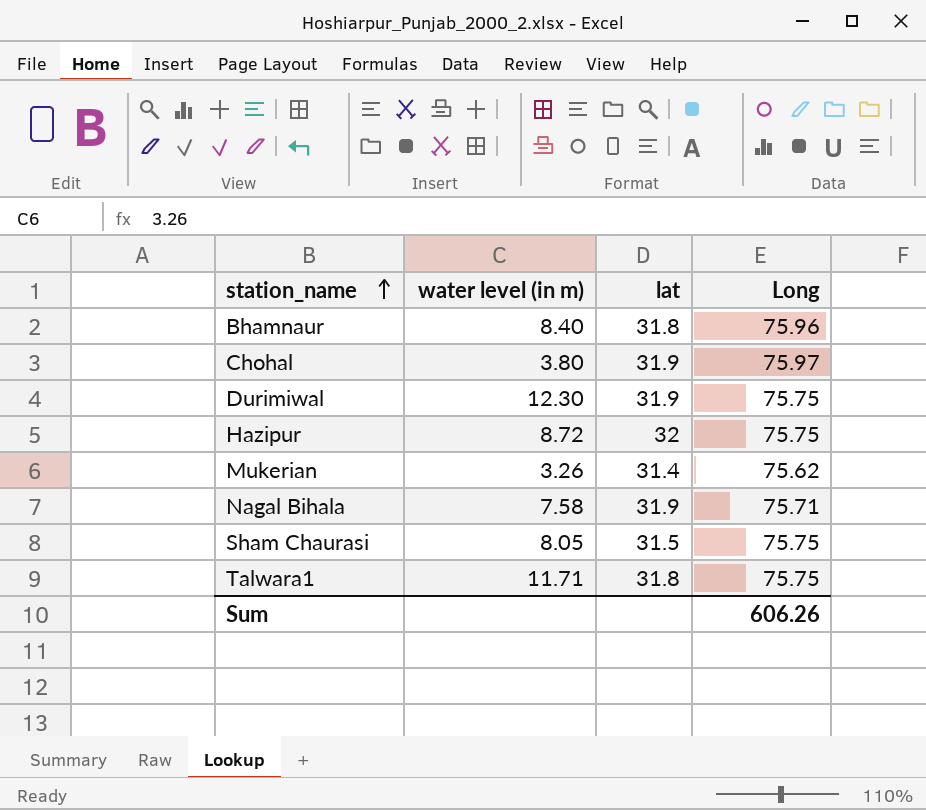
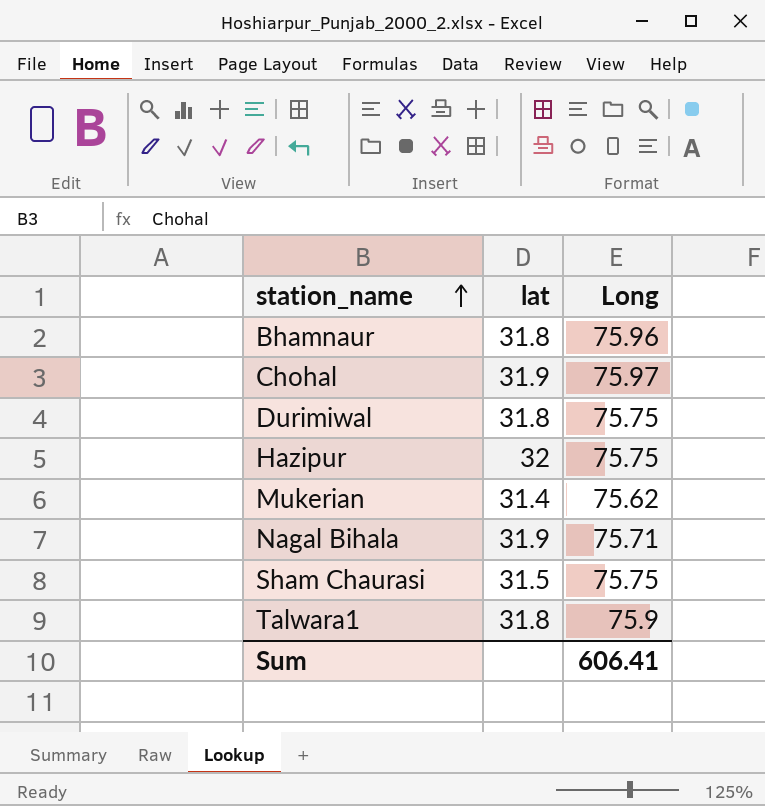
column water level (in m) | position: 2 -> none
Durimiwal | lat: 31.9 -> 31.8
Talwara1 | Long: 75.75 -> 75.9
Sum | Long: 606.26 -> 606.41

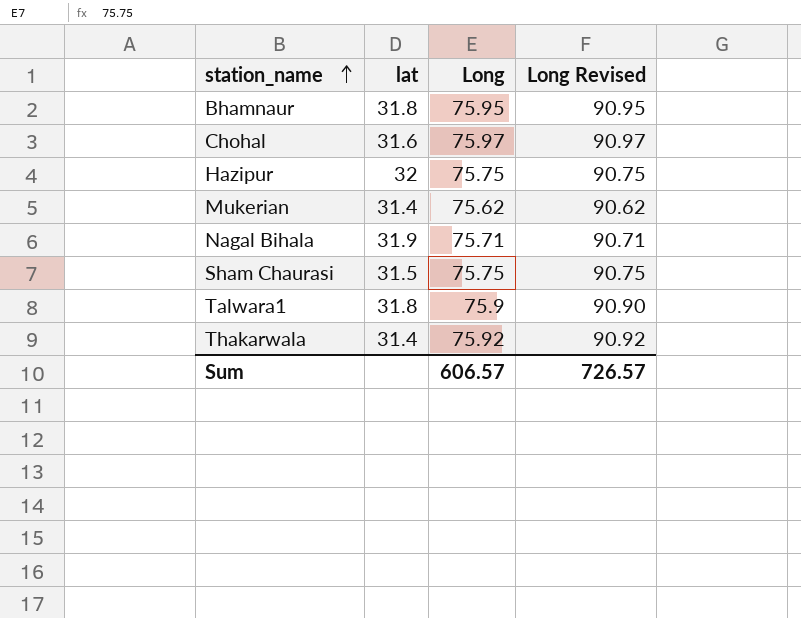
column Long Revised | formula: none -> [Long] + 15
row Durimiwal: 31.8 | 75.75 -> none
Bhamnaur | Long: 75.96 -> 75.95
Chohal | lat: 31.9 -> 31.6
row Thakarwala: none -> 31.4 | 75.92 | 90.92
Sum | Long: 606.41 -> 606.57

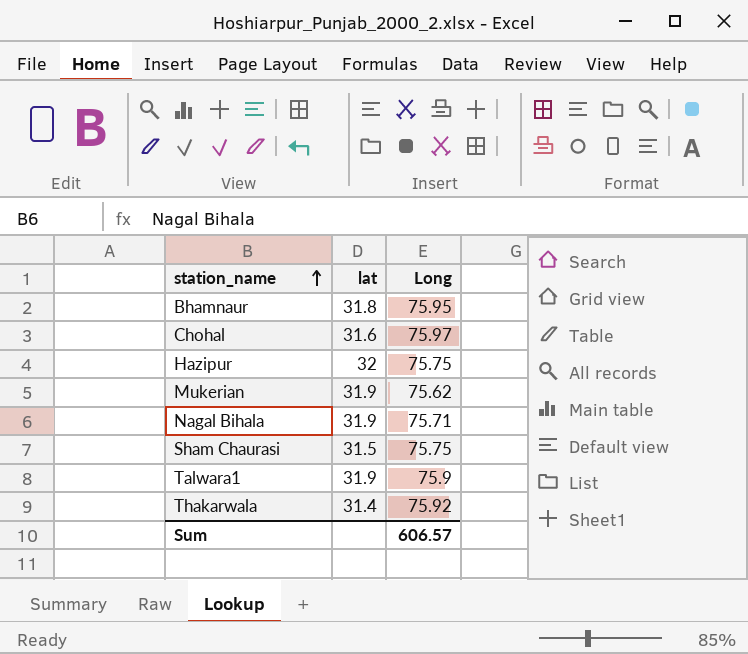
column Long Revised | formula: [Long] + 15 -> none
Mukerian | lat: 31.4 -> 31.9
Talwara1 | lat: 31.8 -> 31.9

